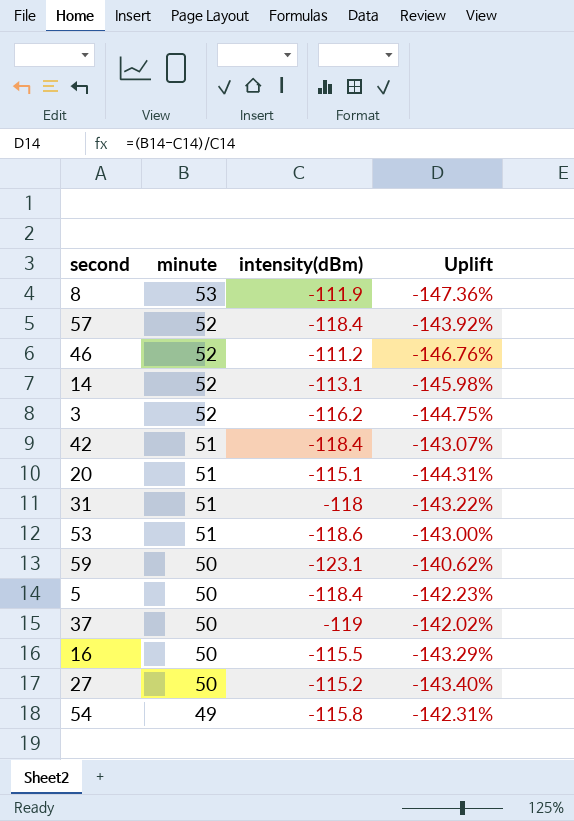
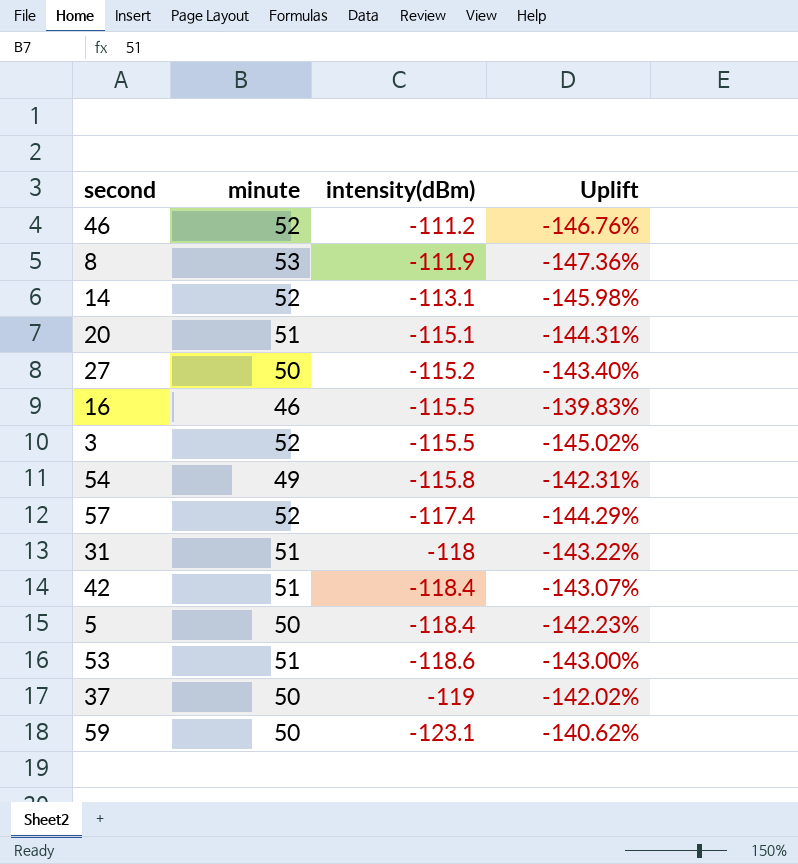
row order: minute descending -> intensity(dBm) descending
16 | minute: 50 -> 46
16 | Uplift: -143.29% -> -139.83%
3 | intensity(dBm): -116.2 -> -115.5
3 | Uplift: -144.75% -> -145.02%
57 | intensity(dBm): -118.4 -> -117.4
57 | Uplift: -143.92% -> -144.29%

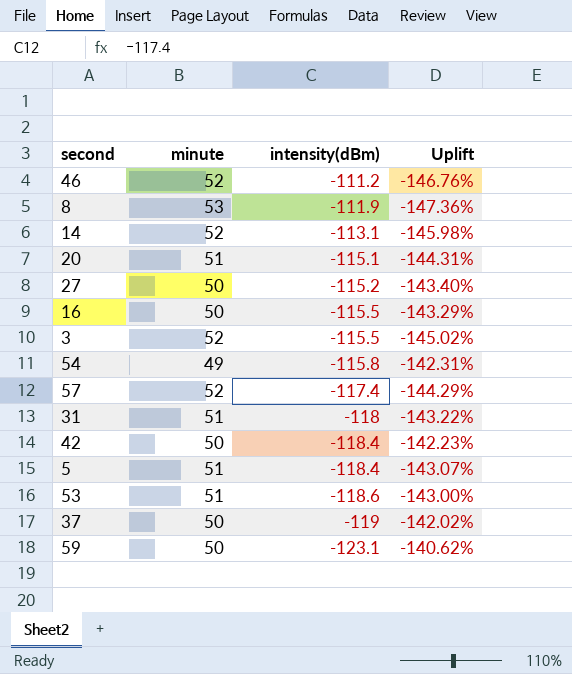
16 | minute: 46 -> 50
16 | Uplift: -139.83% -> -143.29%
42 | minute: 51 -> 50
42 | Uplift: -143.07% -> -142.23%
5 | minute: 50 -> 51
5 | Uplift: -142.23% -> -143.07%

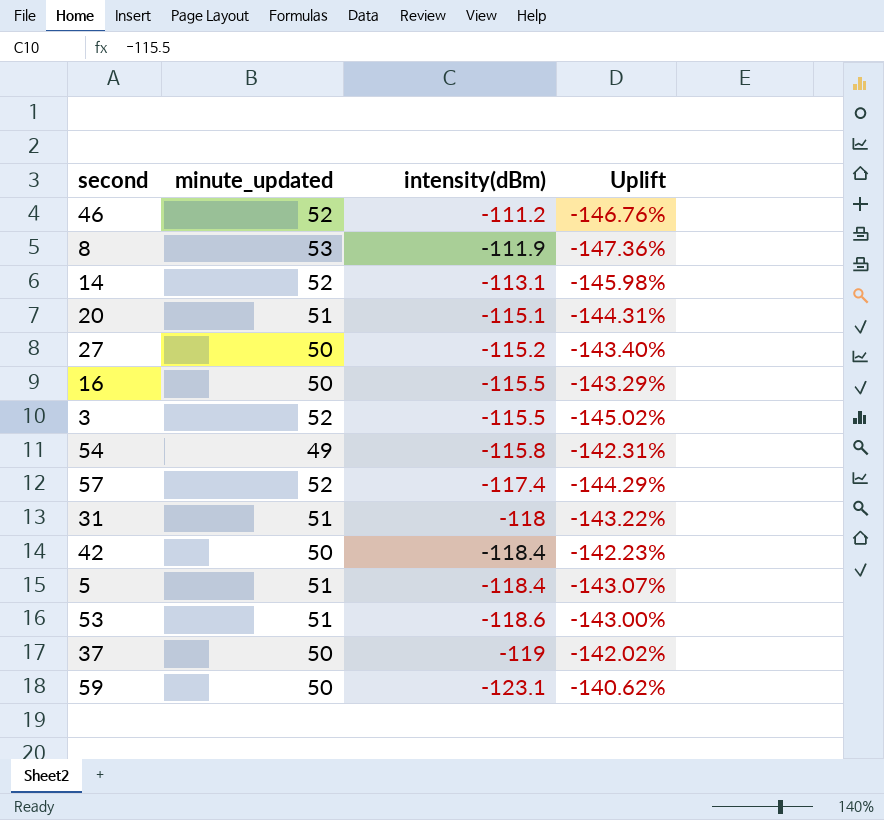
column name: minute -> minute_updated

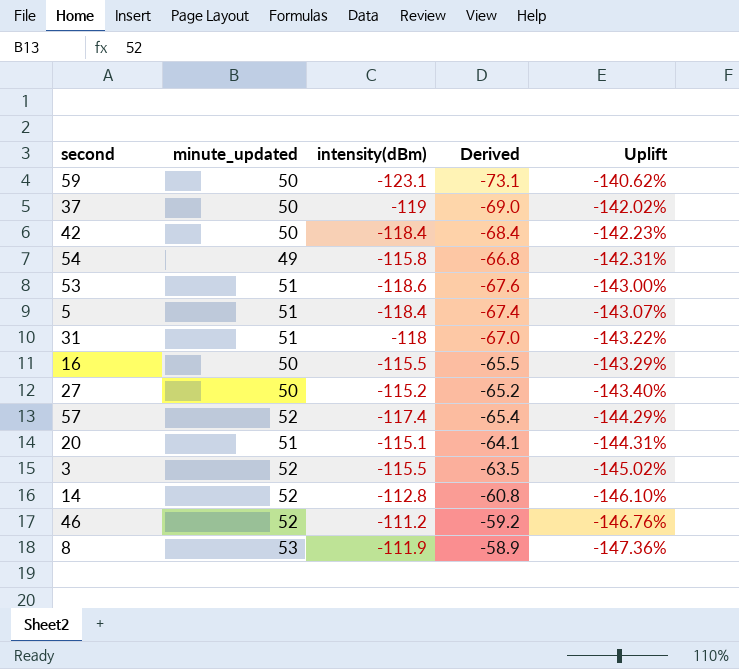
row order: intensity(dBm) descending -> Uplift descending
column Derived | formula: none -> [minute_updated] + [intensity(dBm)]
14 | intensity(dBm): -113.1 -> -112.8
14 | Uplift: -145.98% -> -146.10%

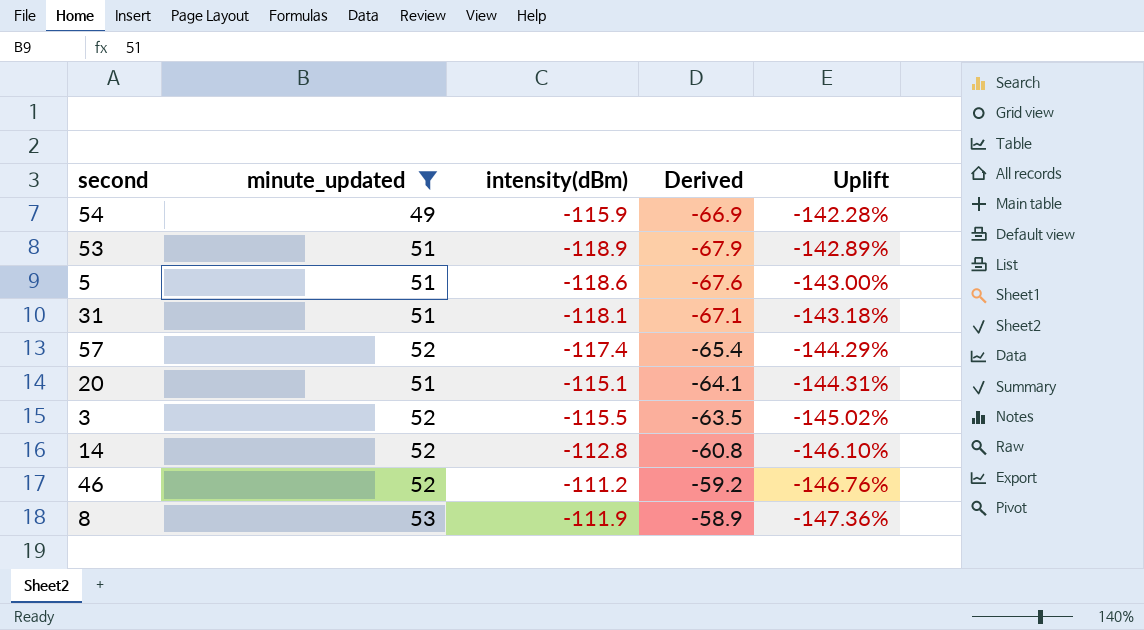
filter: none -> minute_updated != 50
54 | intensity(dBm): -115.8 -> -115.9
54 | Derived: -66.8 -> -66.9
54 | Uplift: -142.31% -> -142.28%
53 | intensity(dBm): -118.6 -> -118.9
53 | Derived: -67.6 -> -67.9
53 | Uplift: -143.00% -> -142.89%
5 | intensity(dBm): -118.4 -> -118.6
5 | Derived: -67.4 -> -67.6
5 | Uplift: -143.07% -> -143.00%
31 | intensity(dBm): -118 -> -118.1
31 | Derived: -67.0 -> -67.1
31 | Uplift: -143.22% -> -143.18%

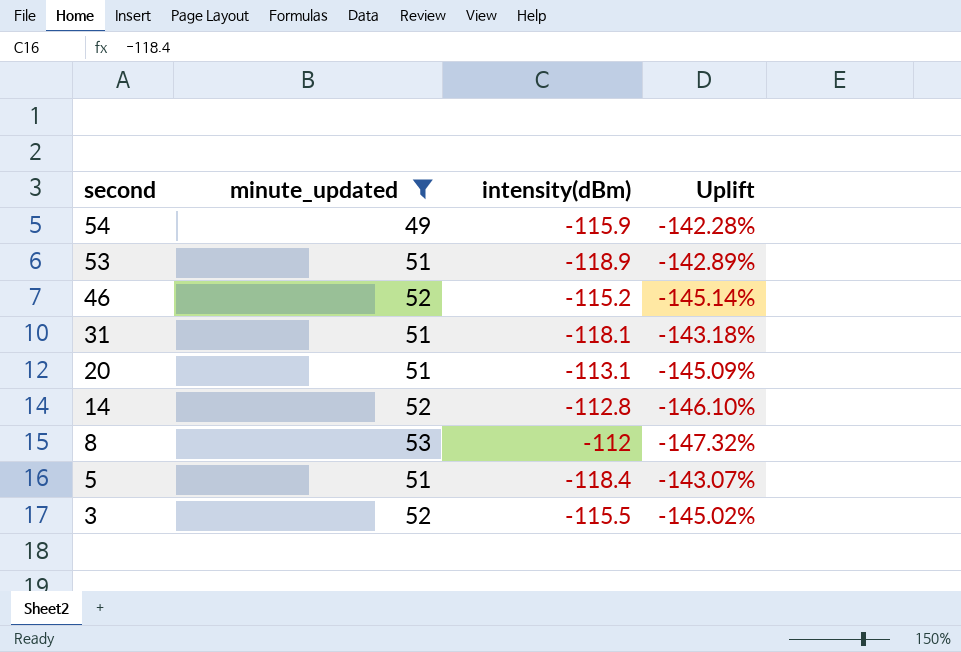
row order: Uplift descending -> second descending
column Derived | formula: [minute_updated] + [intensity(dBm)] -> none
row 57: 52 | -117.4 | -65.4 | -144.29% -> none
46 | intensity(dBm): -111.2 -> -115.2
46 | Uplift: -146.76% -> -145.14%
20 | intensity(dBm): -115.1 -> -113.1
20 | Uplift: -144.31% -> -145.09%
8 | intensity(dBm): -111.9 -> -112
8 | Uplift: -147.36% -> -147.32%
5 | intensity(dBm): -118.6 -> -118.4
5 | Uplift: -143.00% -> -143.07%

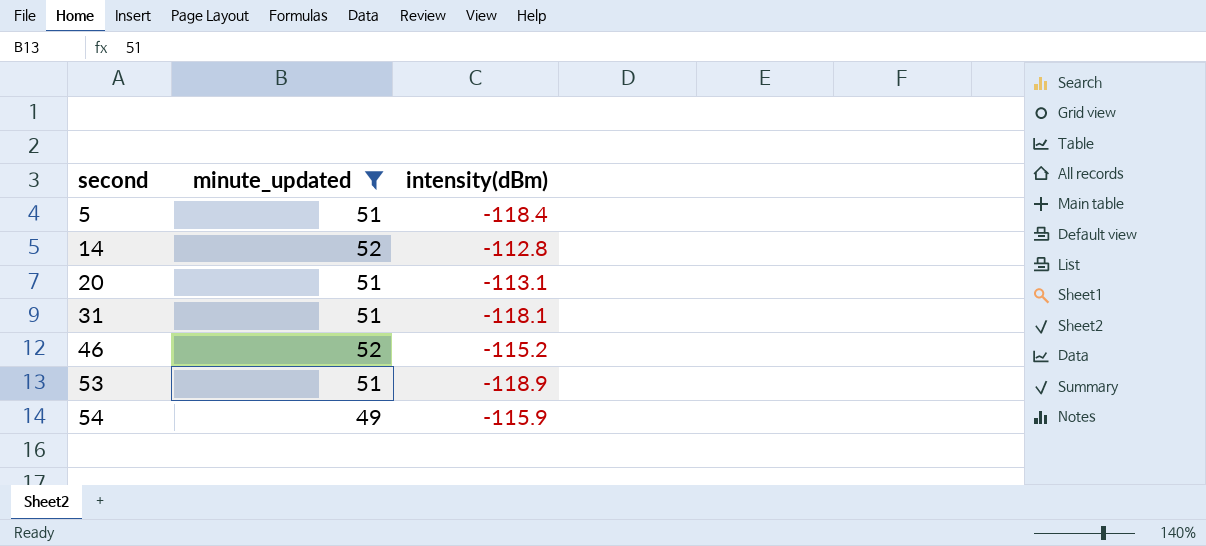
row order: second descending -> second ascending
column Uplift | formula: ([minute_updated] - [intensity(dBm)]) / [intensity(dBm)] -> none
row 8: 53 | -112 | -147.32% -> none
row 3: 52 | -115.5 | -145.02% -> none

